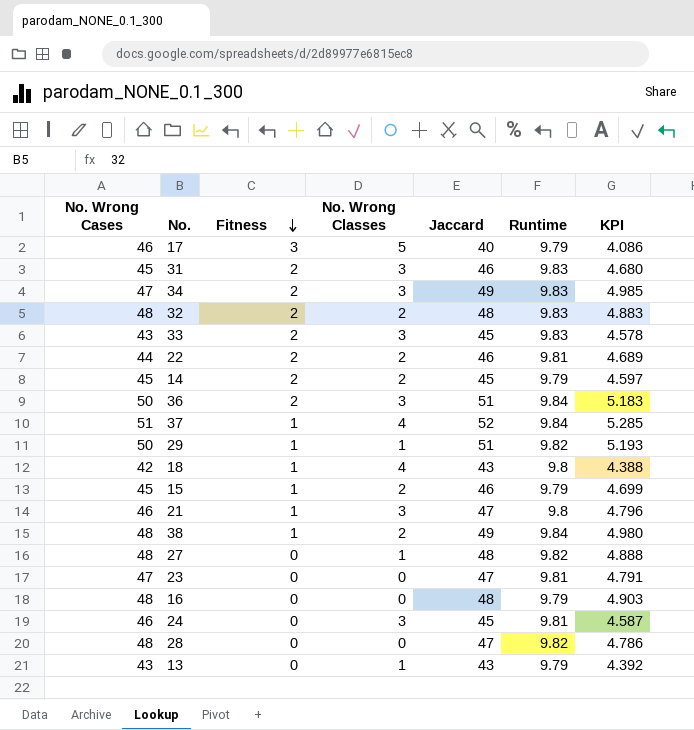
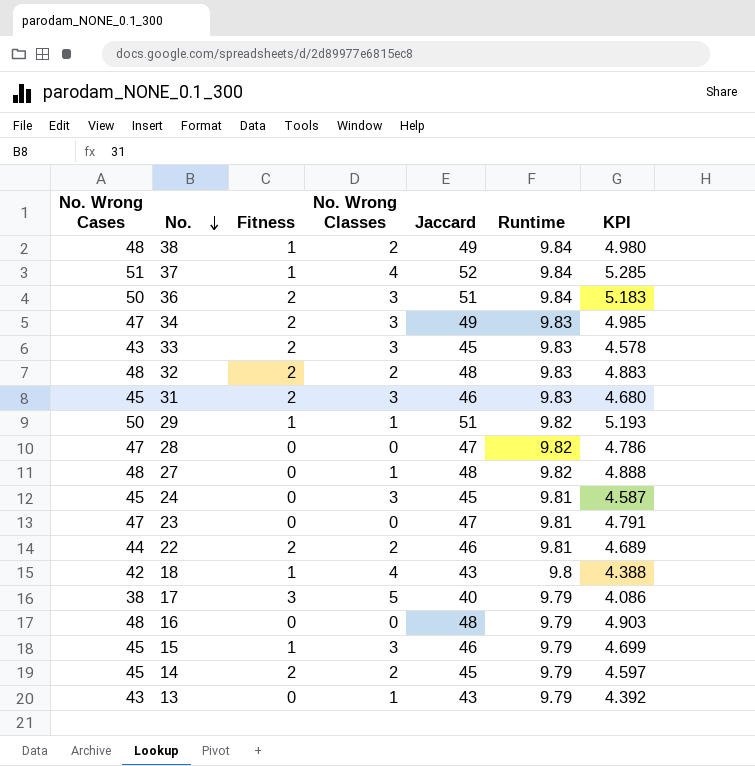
row order: Fitness descending -> No. descending
row 21: 46 | 1 | 3 | 47 | 9.8 | 4.796 -> none
28 | No. Wrong Cases: 48 -> 47
24 | No. Wrong Cases: 46 -> 45
17 | No. Wrong Cases: 46 -> 38
15 | No. Wrong Classes: 2 -> 3

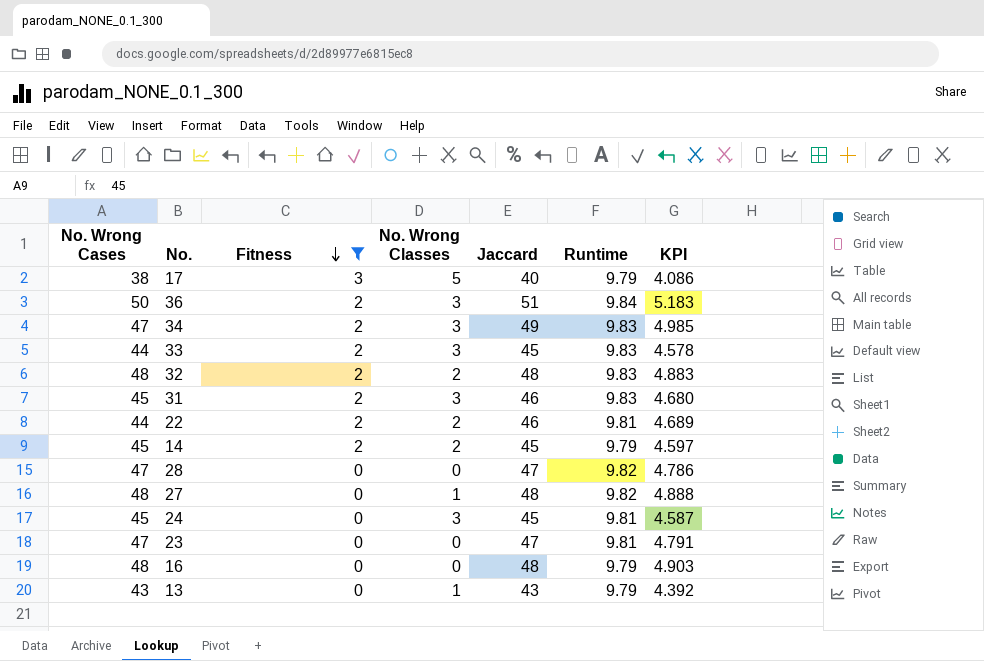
filter: none -> Fitness != 1
row order: No. descending -> Fitness descending
33 | No. Wrong Cases: 43 -> 44

